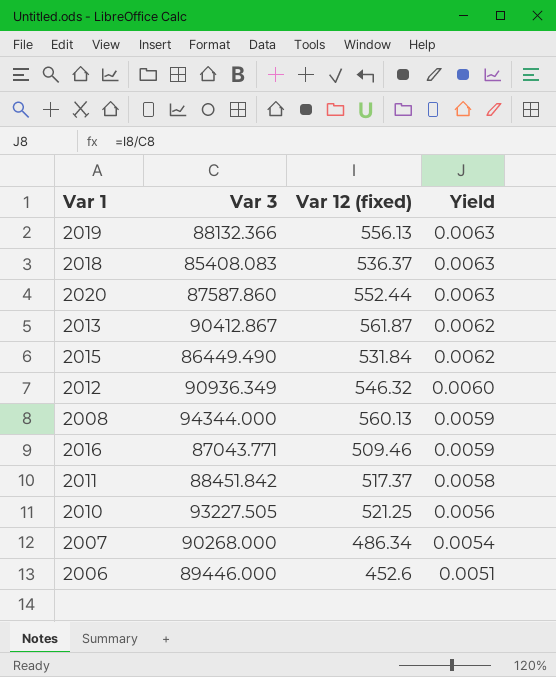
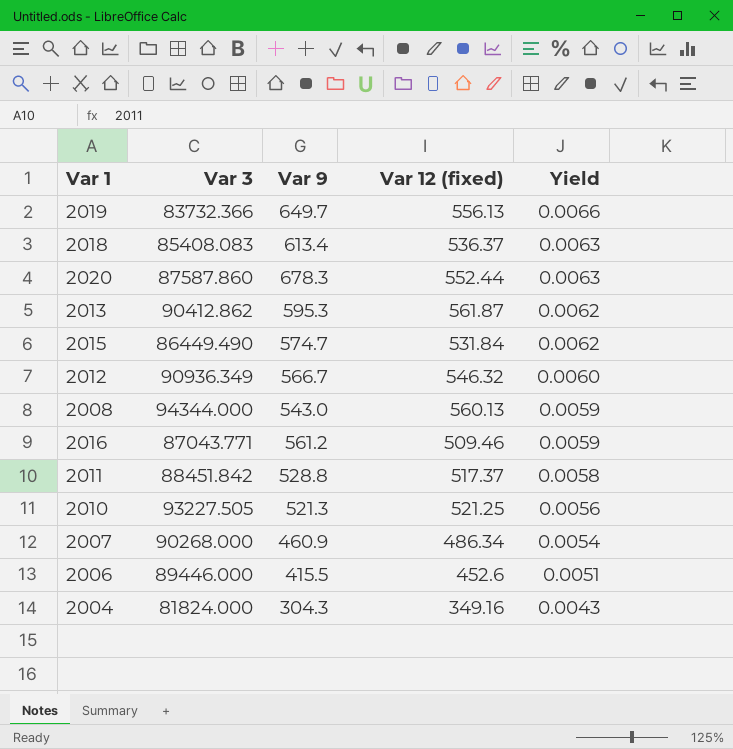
column Var 9 | position: none -> 3
2019 | Var 3: 88132.366 -> 83732.366
2019 | Yield: 0.0063 -> 0.0066
2013 | Var 3: 90412.867 -> 90412.862
row 2004: none -> 81824.000 | 304.3 | 349.16 | 0.0043

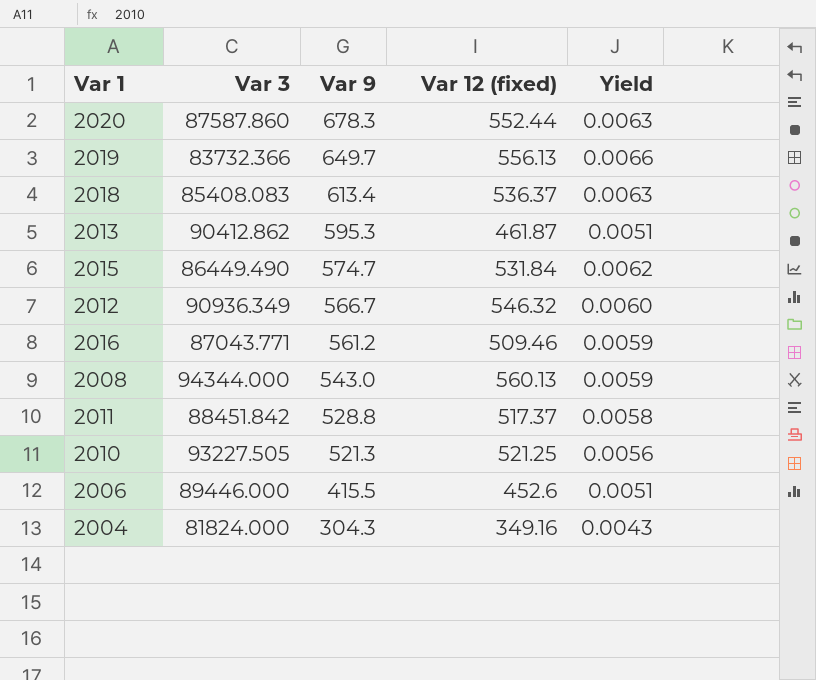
row order: Yield descending -> Var 9 descending
row 2007: 90268.000 | 460.9 | 486.34 | 0.0054 -> none
2013 | Var 12 (fixed): 561.87 -> 461.87
2013 | Yield: 0.0062 -> 0.0051

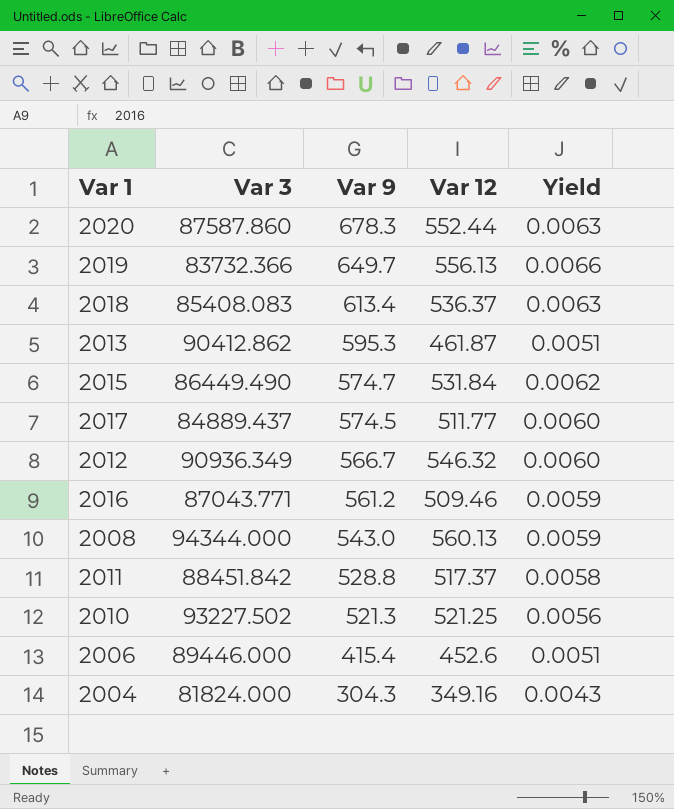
column name: Var 12 (fixed) -> Var 12
row 2017: none -> 84889.437 | 574.5 | 511.77 | 0.0060
2010 | Var 3: 93227.505 -> 93227.502
2006 | Var 9: 415.5 -> 415.4

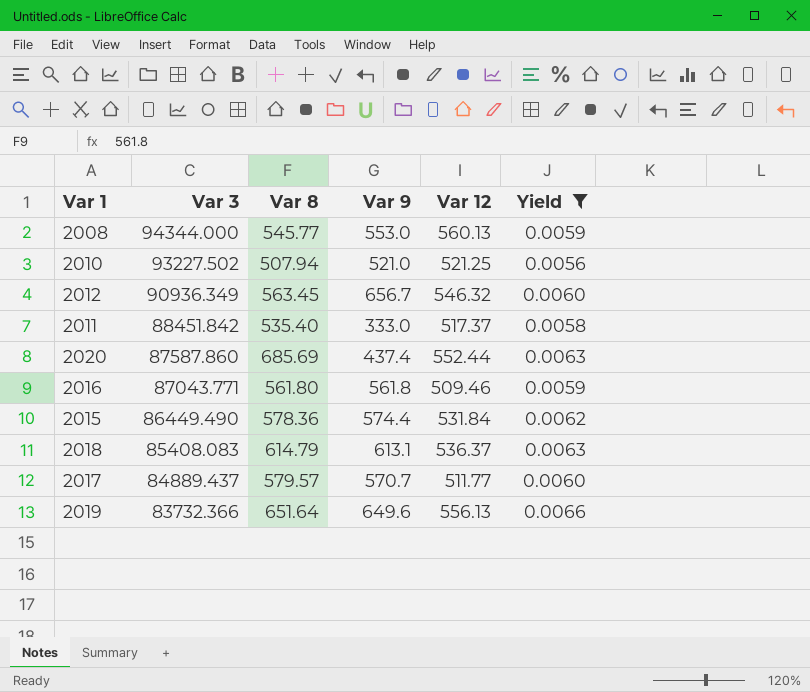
filter: none -> Yield >= 0.0056
row order: Var 9 descending -> Var 3 descending
column Var 8 | position: none -> 3
2008 | Var 9: 543.0 -> 553.0
2010 | Var 9: 521.3 -> 521.0
2012 | Var 9: 566.7 -> 656.7
2011 | Var 9: 528.8 -> 333.0
2020 | Var 9: 678.3 -> 437.4
2016 | Var 9: 561.2 -> 561.8
2015 | Var 9: 574.7 -> 574.4
2018 | Var 9: 613.4 -> 613.1
2017 | Var 9: 574.5 -> 570.7
2019 | Var 9: 649.7 -> 649.6

